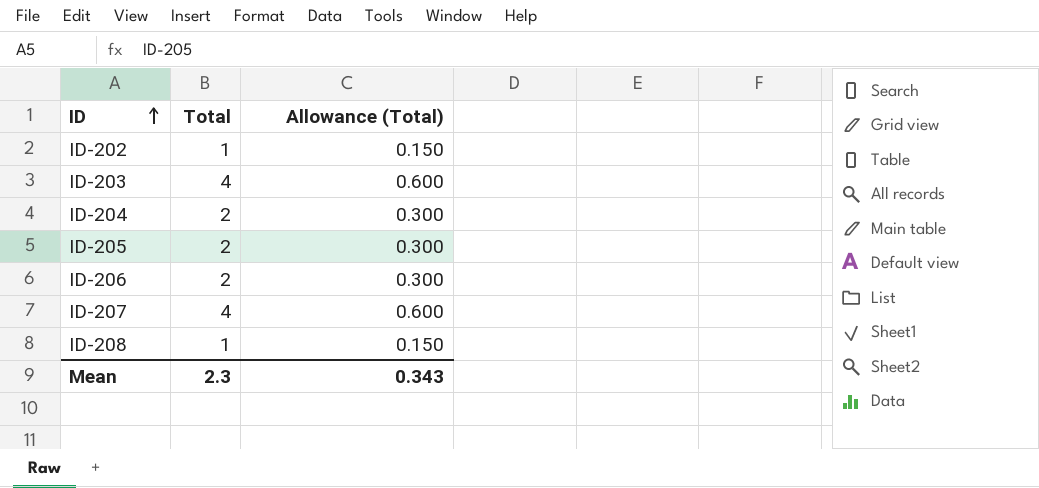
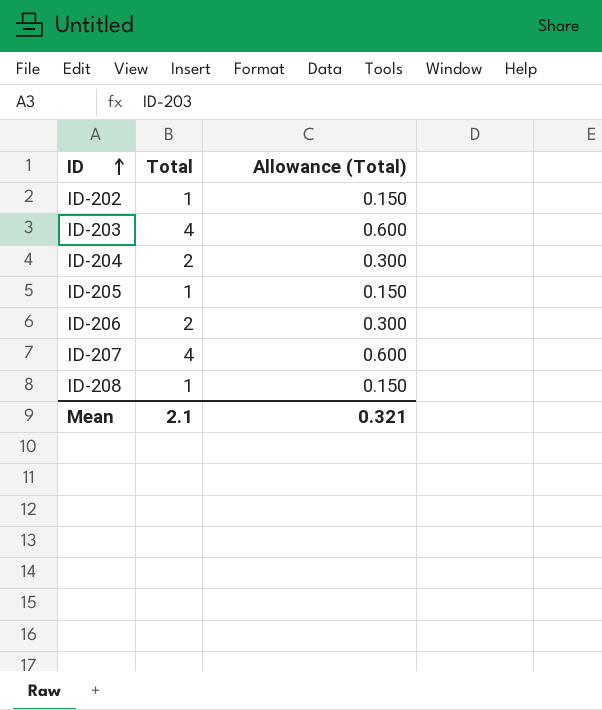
ID-205 | Total: 2 -> 1
ID-205 | Allowance (Total): 0.300 -> 0.150
Mean | Total: 2.3 -> 2.1
Mean | Allowance (Total): 0.343 -> 0.321

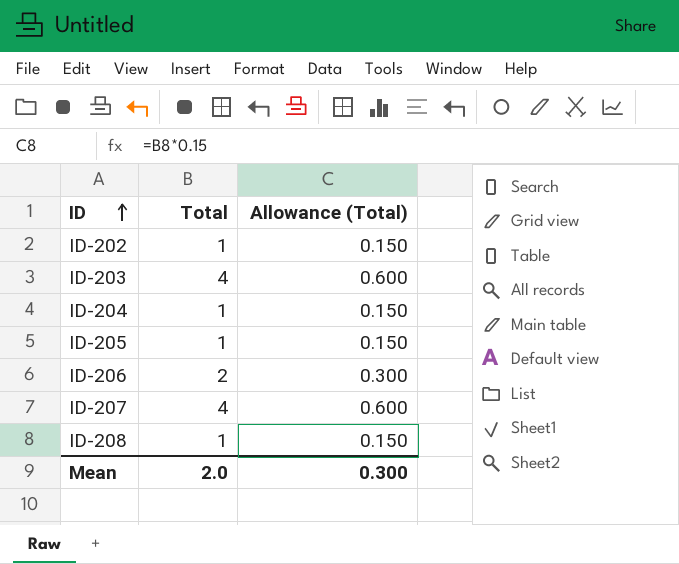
ID-204 | Total: 2 -> 1
ID-204 | Allowance (Total): 0.300 -> 0.150
Mean | Total: 2.1 -> 2.0
Mean | Allowance (Total): 0.321 -> 0.300

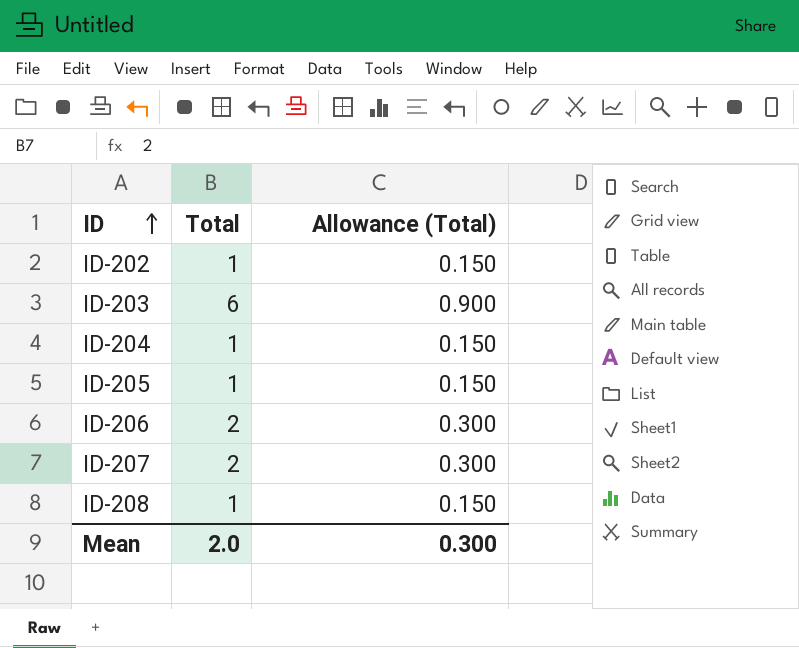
ID-203 | Total: 4 -> 6
ID-203 | Allowance (Total): 0.600 -> 0.900
ID-207 | Total: 4 -> 2
ID-207 | Allowance (Total): 0.600 -> 0.300

